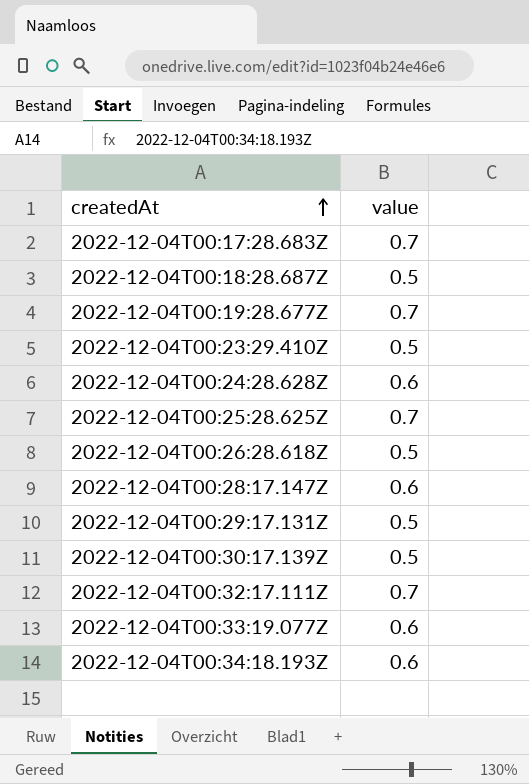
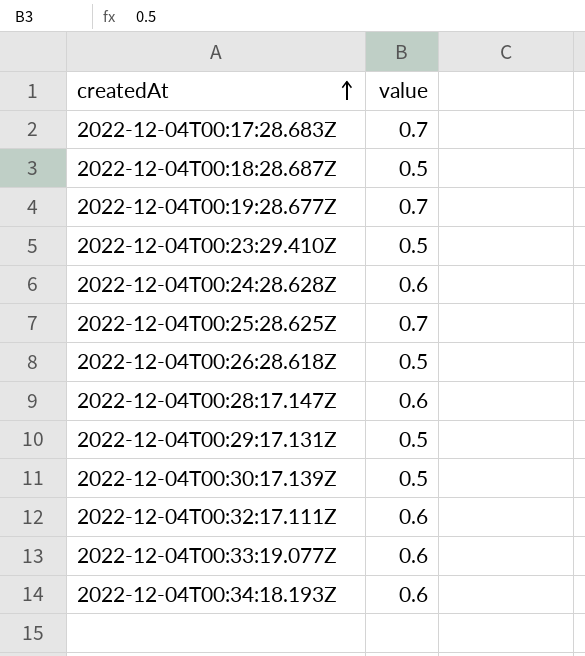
2022-12-04T00:32:17.111Z | value: 0.7 -> 0.6

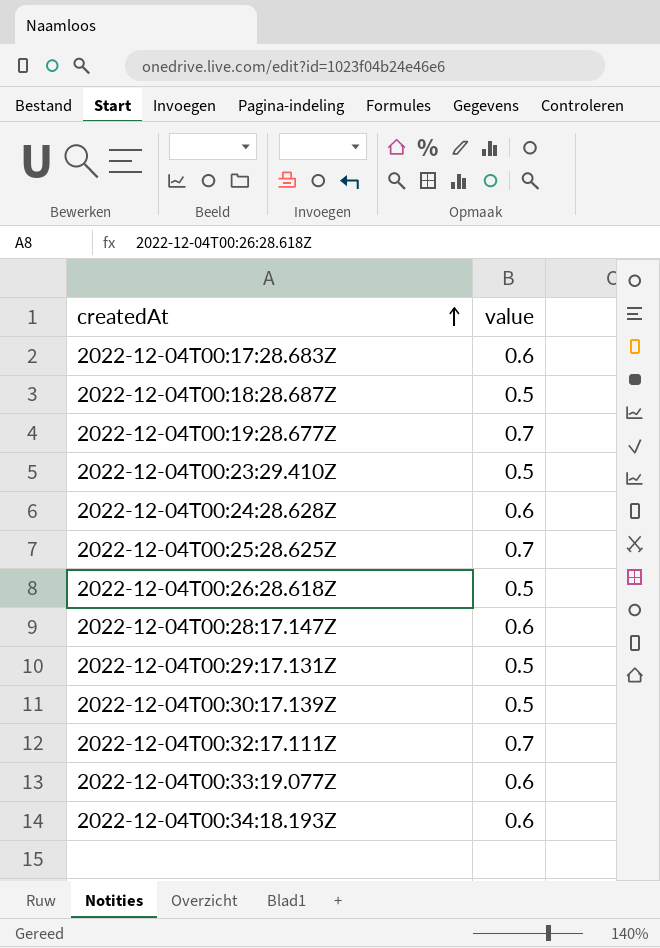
2022-12-04T00:17:28.683Z | value: 0.7 -> 0.6
2022-12-04T00:32:17.111Z | value: 0.6 -> 0.7

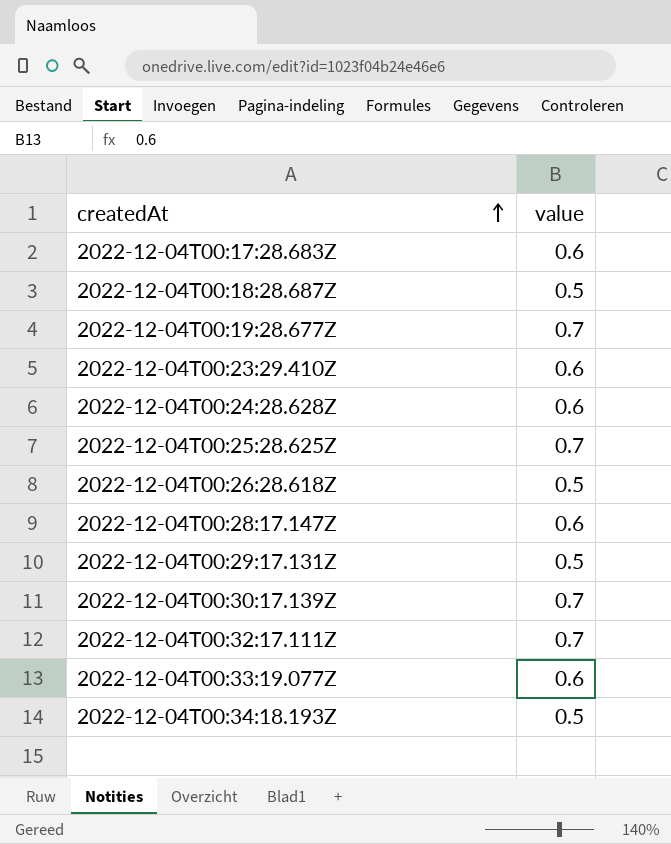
2022-12-04T00:23:29.410Z | value: 0.5 -> 0.6
2022-12-04T00:30:17.139Z | value: 0.5 -> 0.7
2022-12-04T00:34:18.193Z | value: 0.6 -> 0.5

